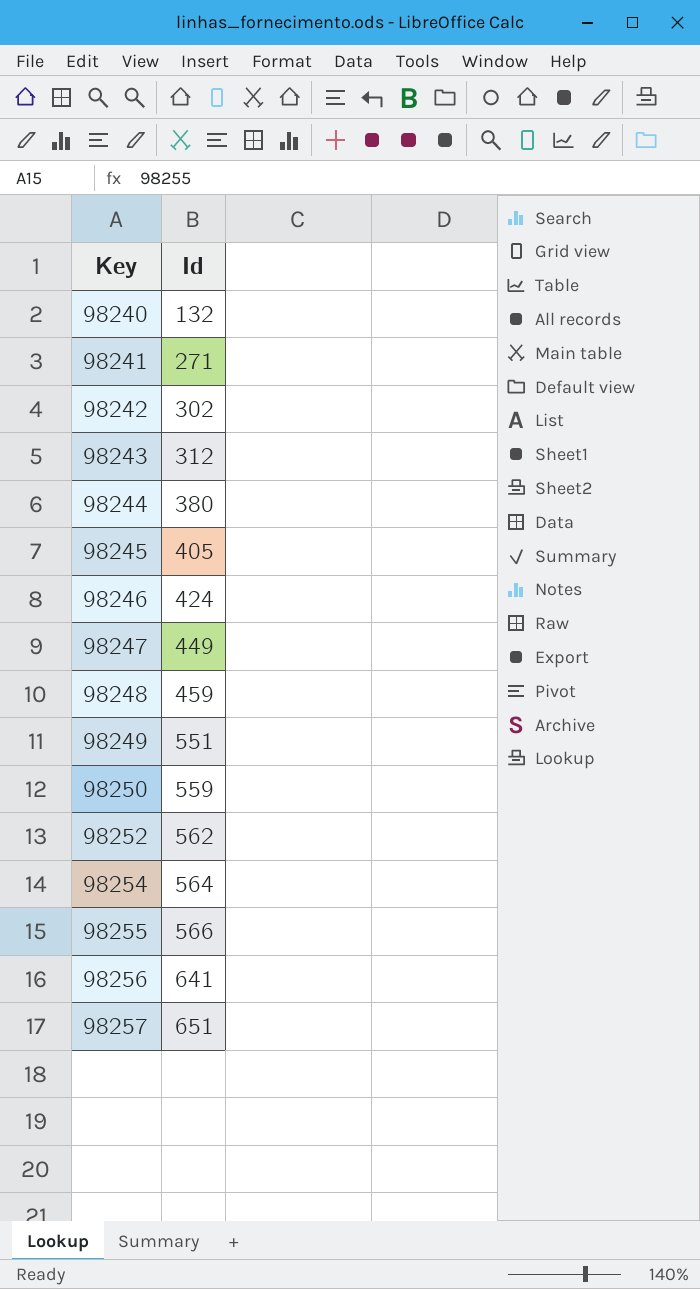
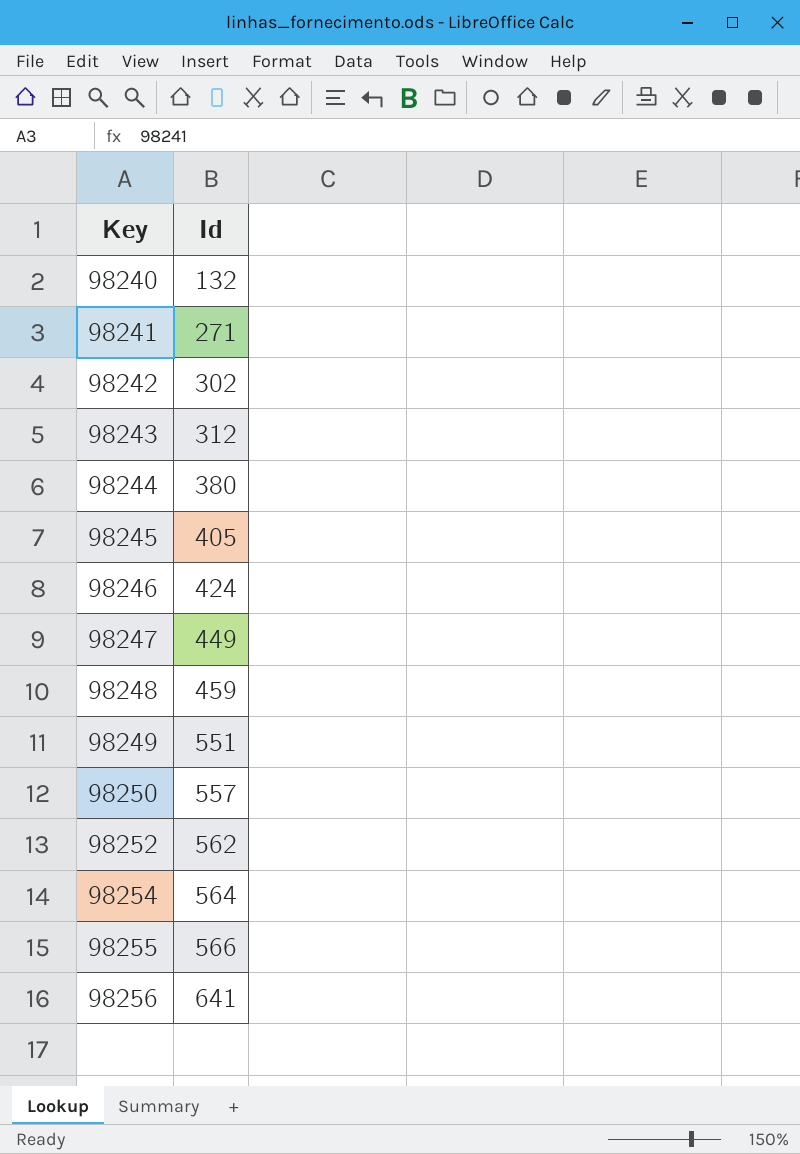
row 98257: 651 -> none
98250 | Id: 559 -> 557

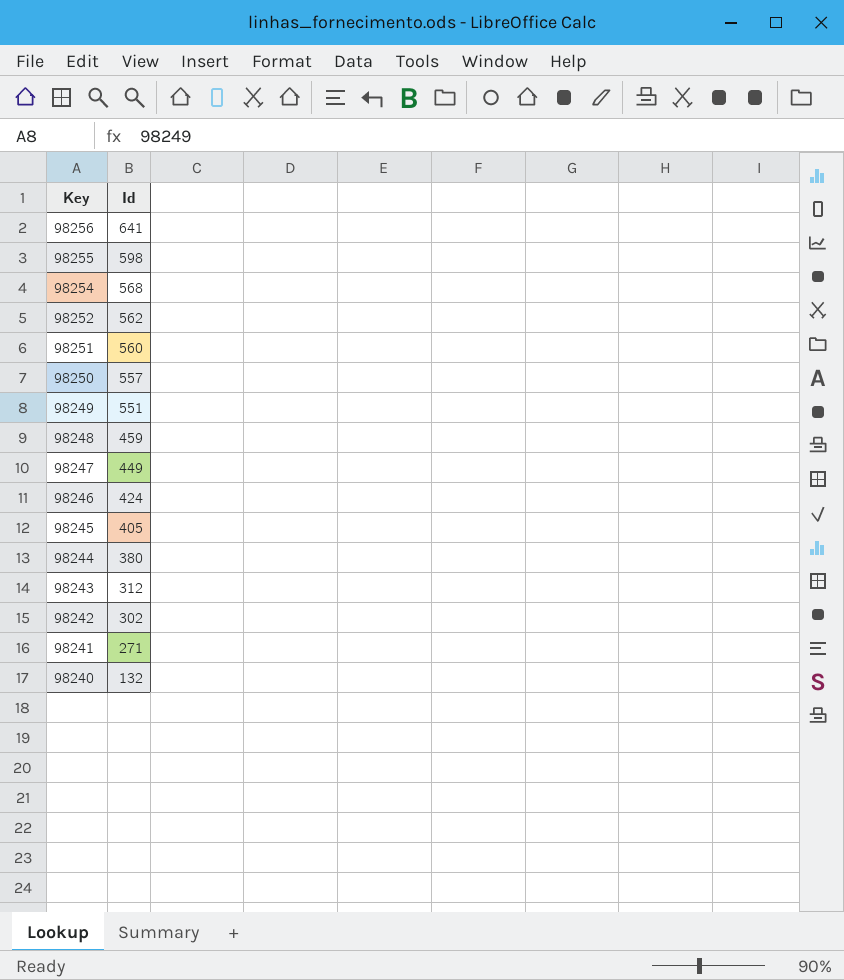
row order: Key ascending -> Key descending
98255 | Id: 566 -> 598
98254 | Id: 564 -> 568
row 98251: none -> 560

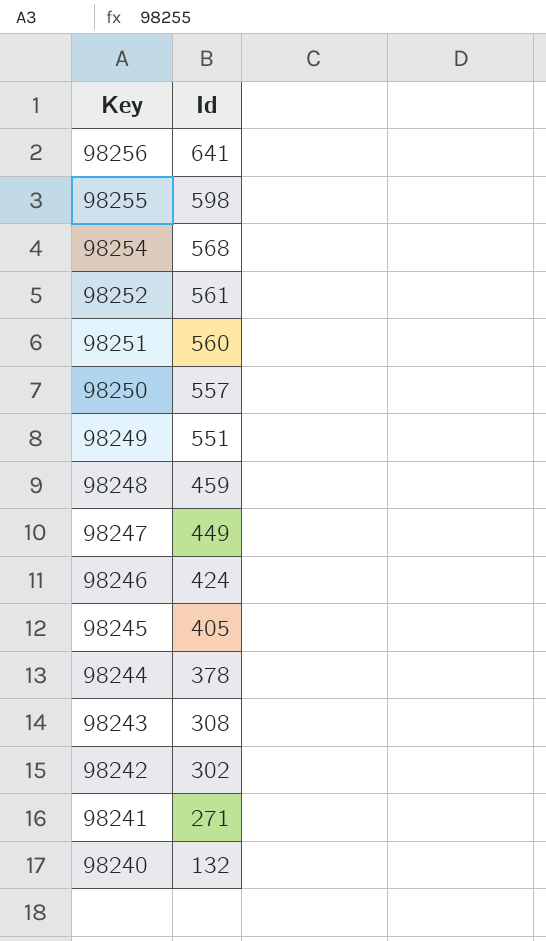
98252 | Id: 562 -> 561
98244 | Id: 380 -> 378
98243 | Id: 312 -> 308

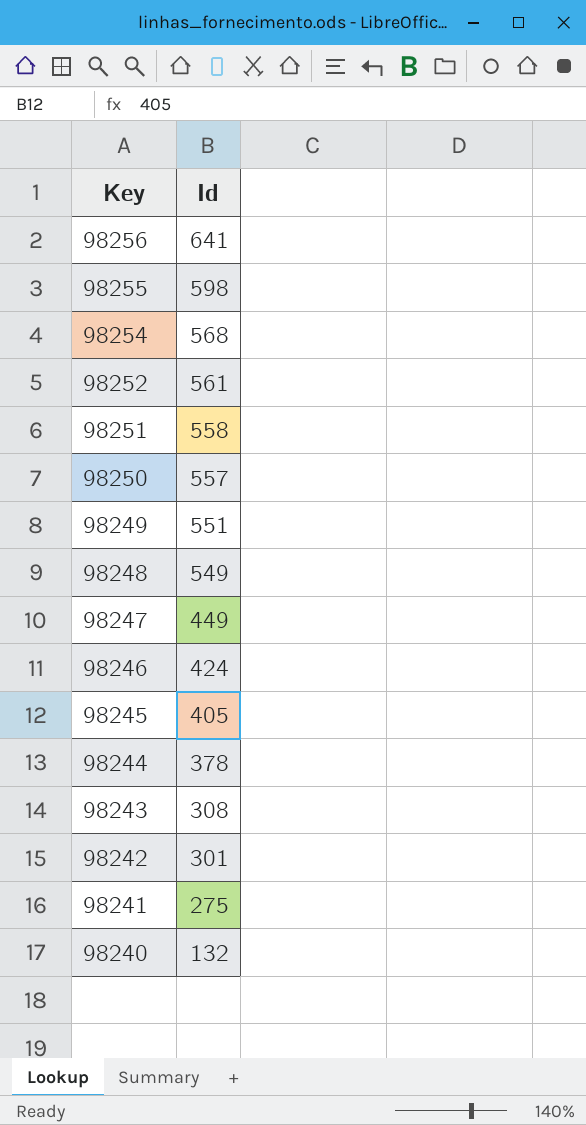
98251 | Id: 560 -> 558
98248 | Id: 459 -> 549
98242 | Id: 302 -> 301
98241 | Id: 271 -> 275

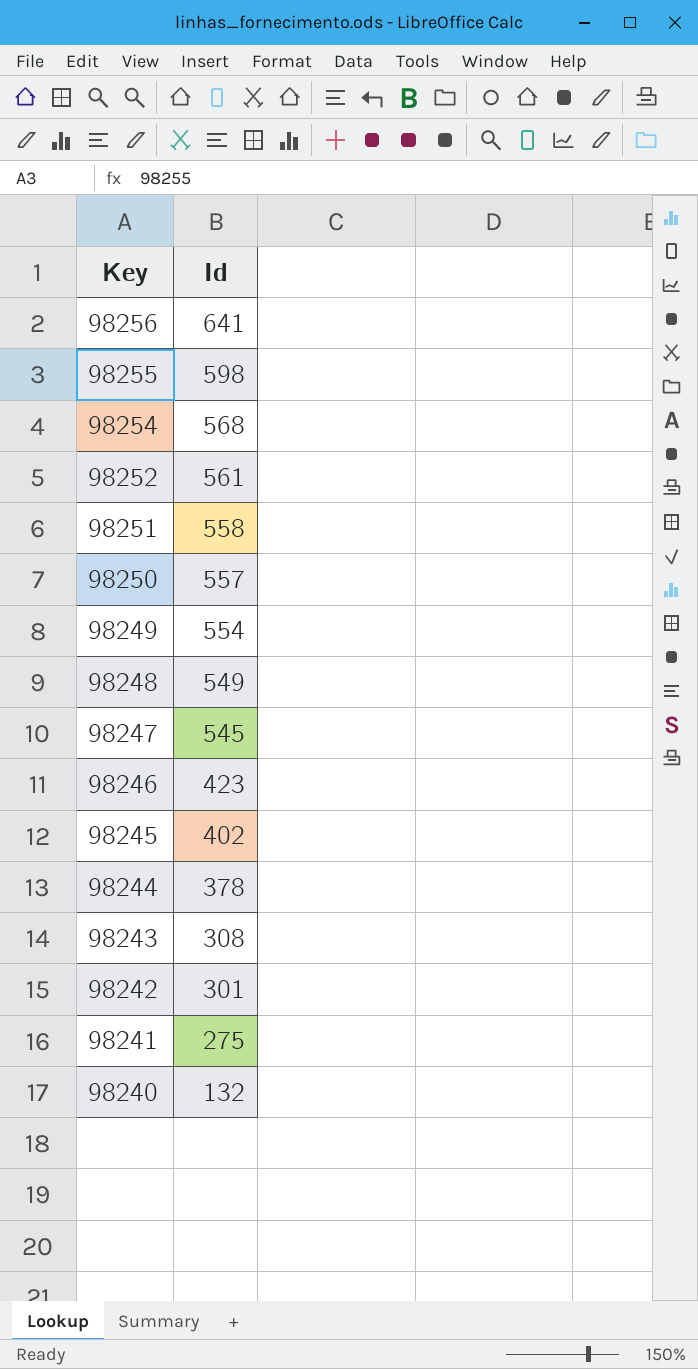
98249 | Id: 551 -> 554
98247 | Id: 449 -> 545
98246 | Id: 424 -> 423
98245 | Id: 405 -> 402

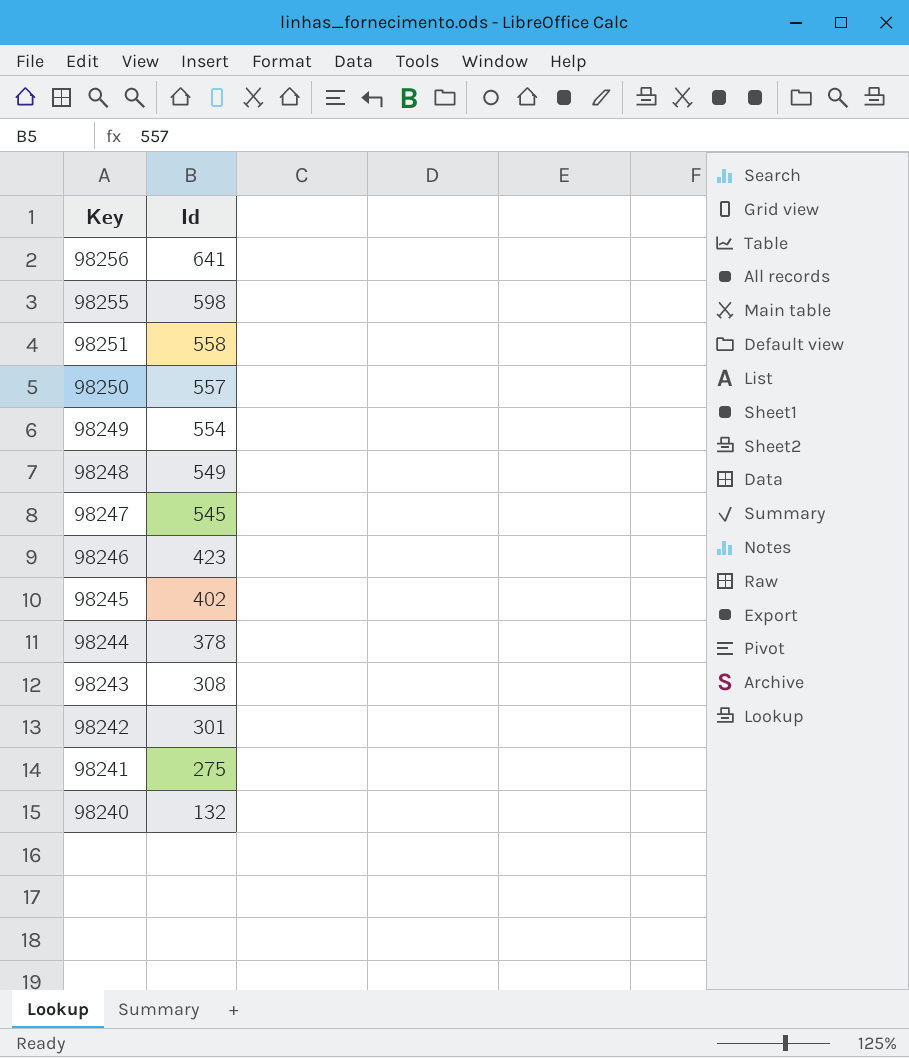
row 98254: 568 -> none
row 98252: 561 -> none

